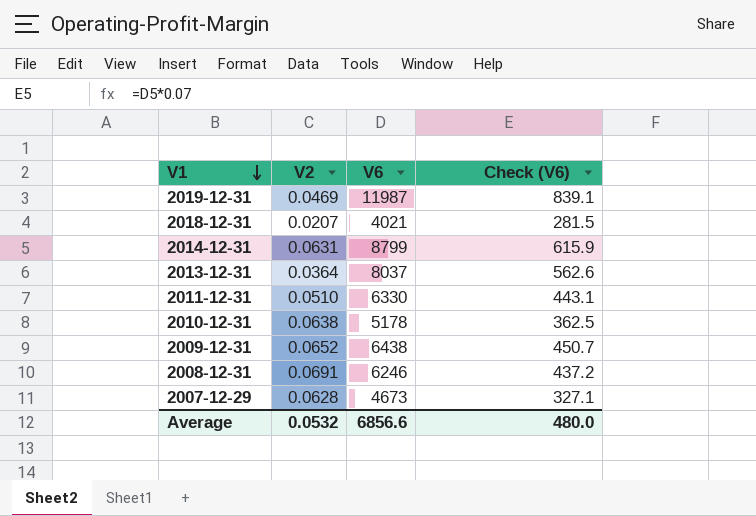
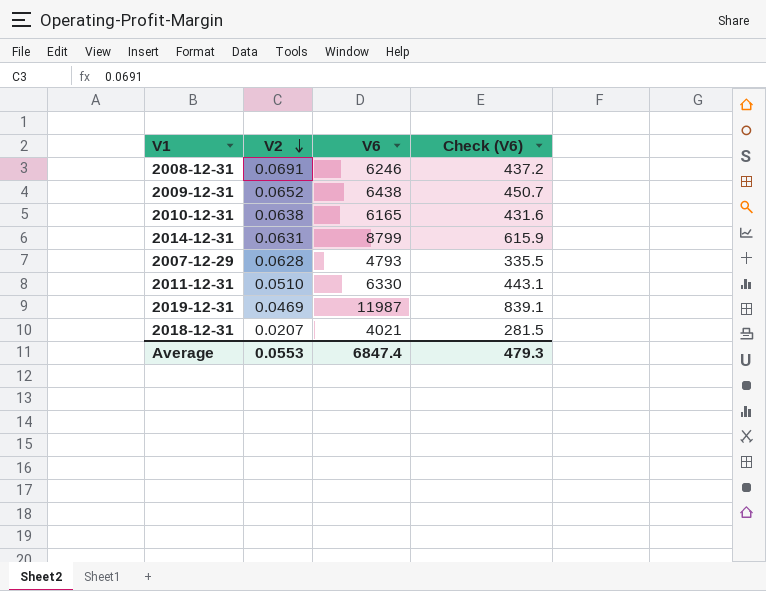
row order: V1 descending -> V2 descending
row 2013-12-31: 0.0364 | 8037 | 562.6 -> none
2010-12-31 | V6: 5178 -> 6165
2010-12-31 | Check (V6): 362.5 -> 431.6
2007-12-29 | V6: 4673 -> 4793
2007-12-29 | Check (V6): 327.1 -> 335.5
Average | V2: 0.0532 -> 0.0553
Average | V6: 6856.6 -> 6847.4
Average | Check (V6): 480.0 -> 479.3

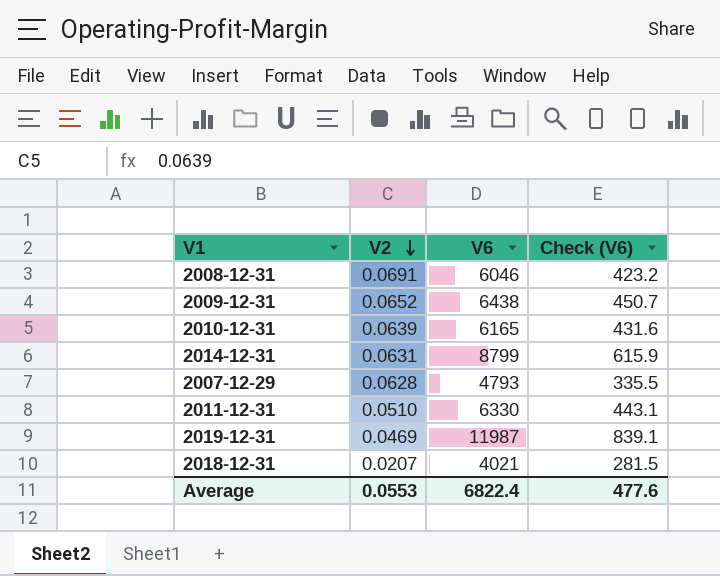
2008-12-31 | V6: 6246 -> 6046
2008-12-31 | Check (V6): 437.2 -> 423.2
2010-12-31 | V2: 0.0638 -> 0.0639
Average | V6: 6847.4 -> 6822.4
Average | Check (V6): 479.3 -> 477.6

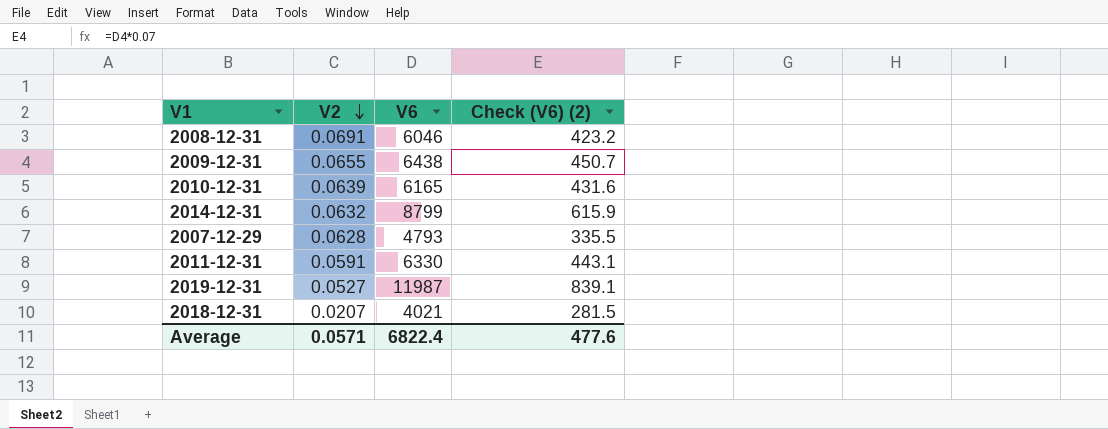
column name: Check (V6) -> Check (V6) (2)
2009-12-31 | V2: 0.0652 -> 0.0655
2014-12-31 | V2: 0.0631 -> 0.0632
2011-12-31 | V2: 0.0510 -> 0.0591
2019-12-31 | V2: 0.0469 -> 0.0527
Average | V2: 0.0553 -> 0.0571

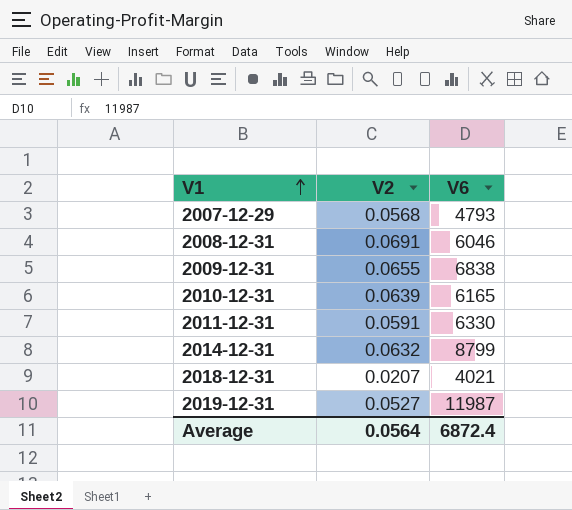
row order: V2 descending -> V1 ascending
column Check (V6) (2) | formula: [V6] * 0.07 -> none
2007-12-29 | V2: 0.0628 -> 0.0568
2009-12-31 | V6: 6438 -> 6838
Average | V2: 0.0571 -> 0.0564
Average | V6: 6822.4 -> 6872.4

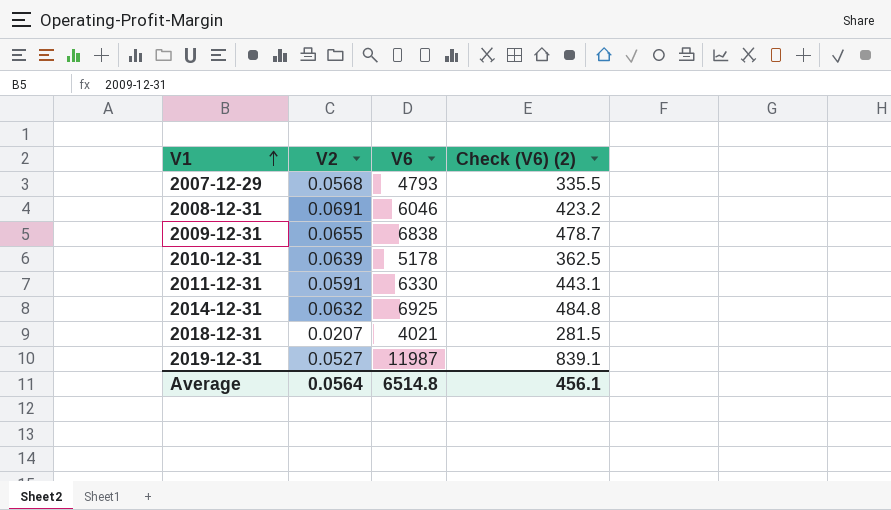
column Check (V6) (2) | formula: none -> [V6] * 0.07
2010-12-31 | V6: 6165 -> 5178
2014-12-31 | V6: 8799 -> 6925
Average | V6: 6872.4 -> 6514.8

